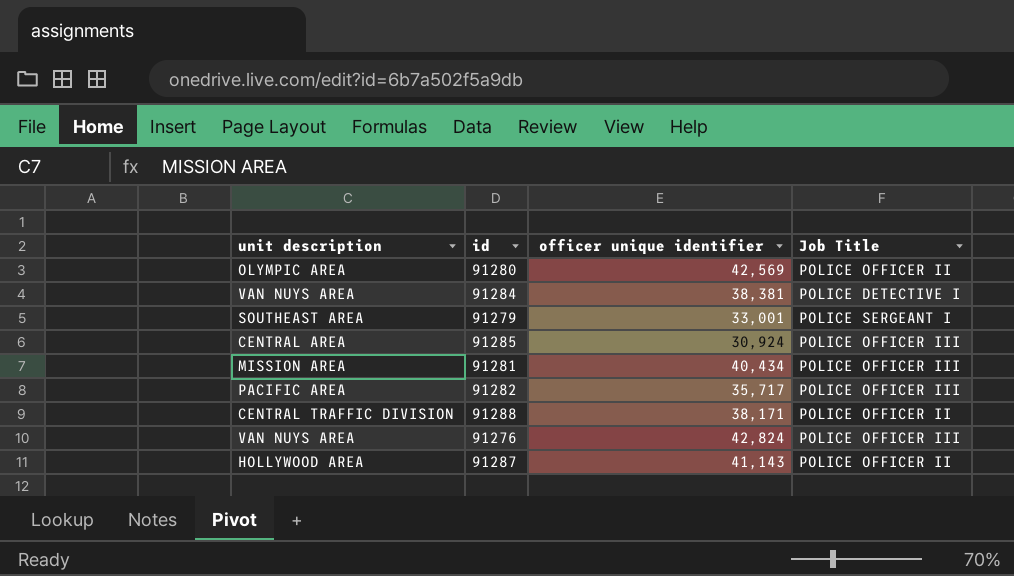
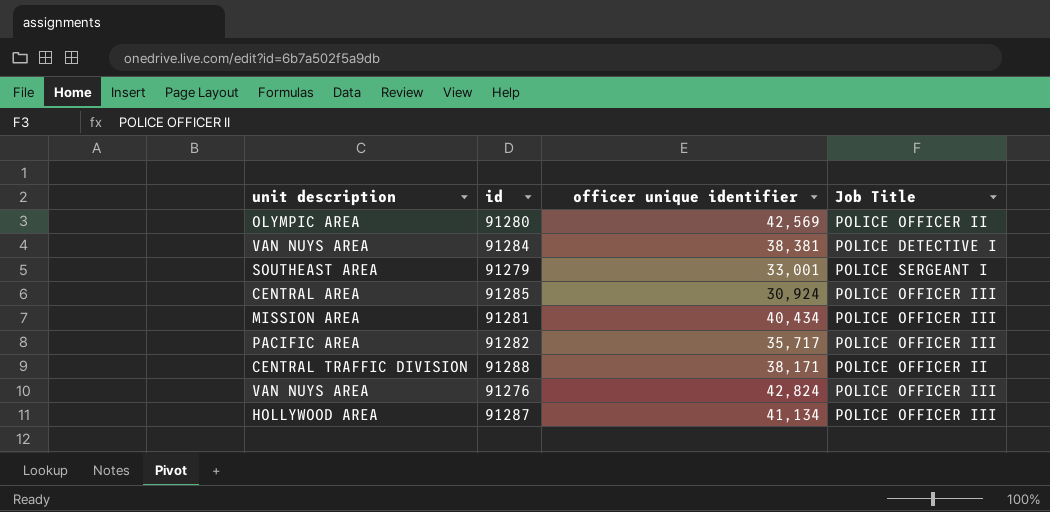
91287 | officer unique identifier: 41,143 -> 41,134
91287 | Job Title: POLICE OFFICER II -> POLICE OFFICER III

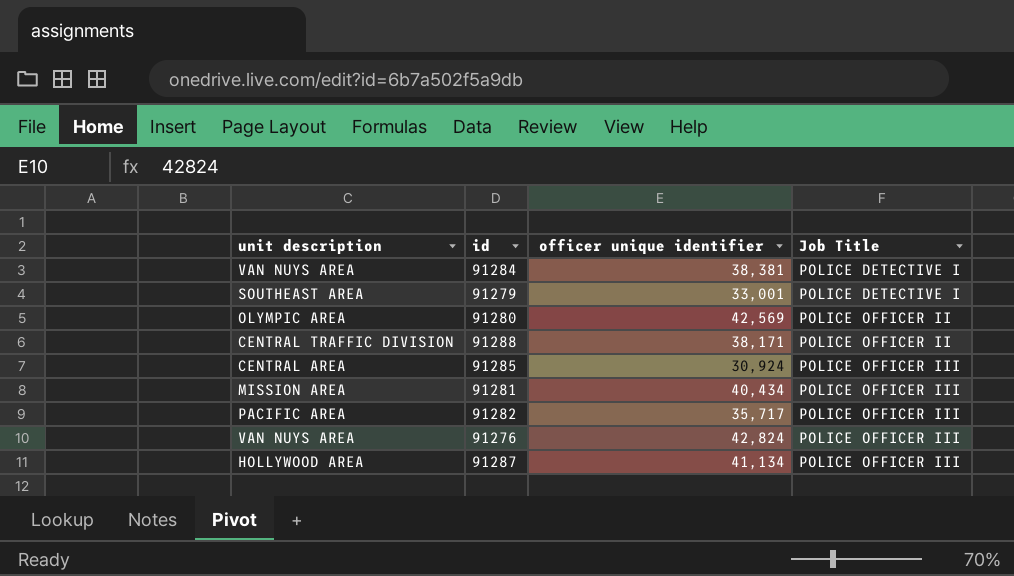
row order: none -> Job Title ascending
91279 | Job Title: POLICE SERGEANT I -> POLICE DETECTIVE I

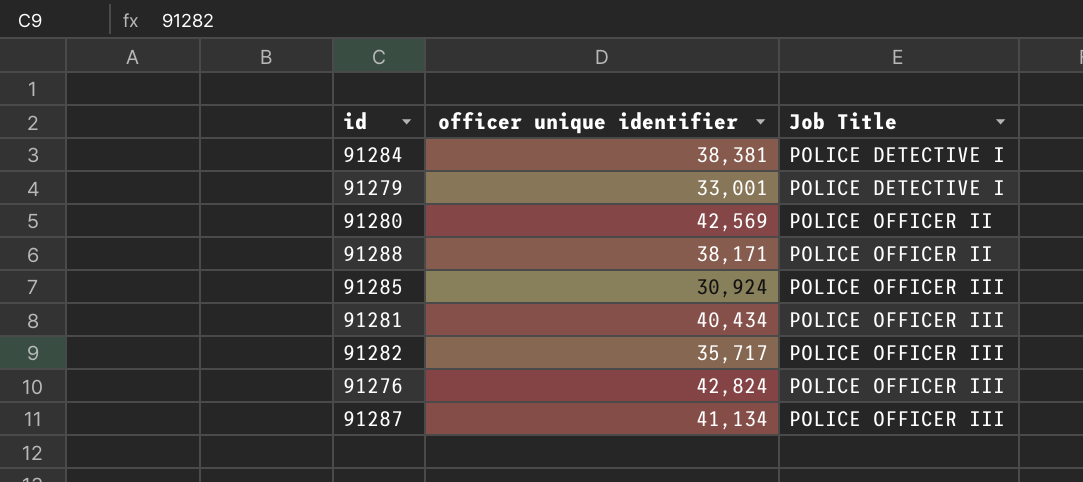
column unit description | position: 1 -> none

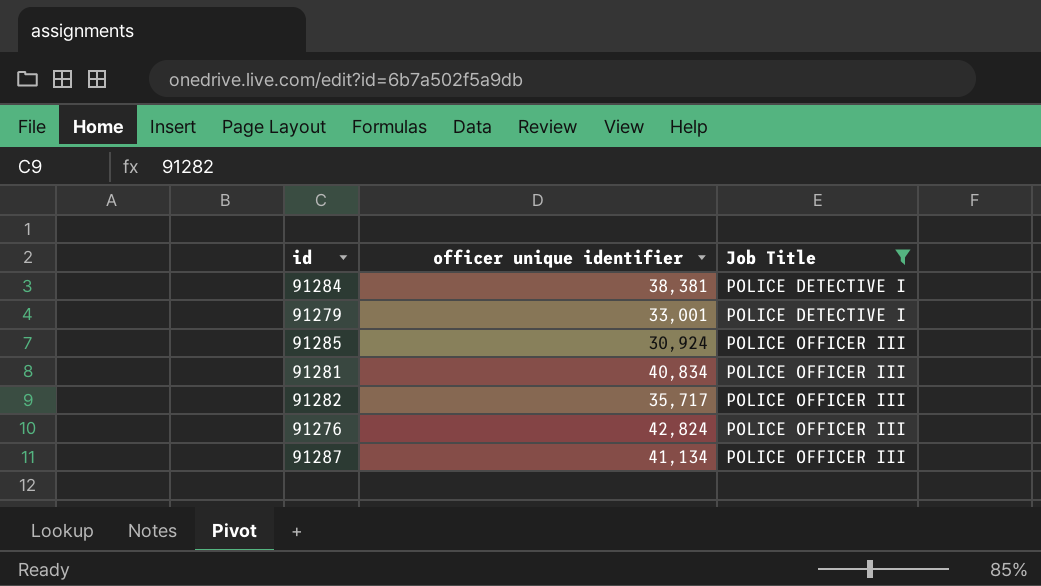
filter: none -> Job Title != POLICE OFFICER II
91281 | officer unique identifier: 40,434 -> 40,834

